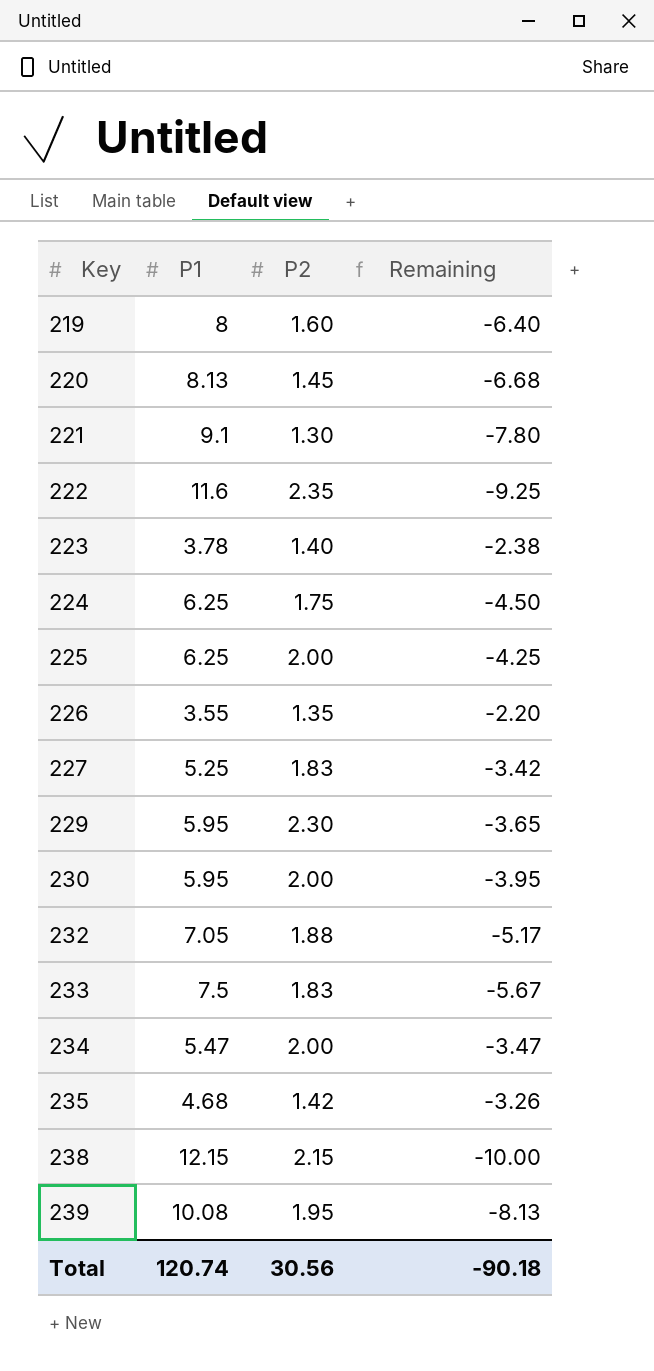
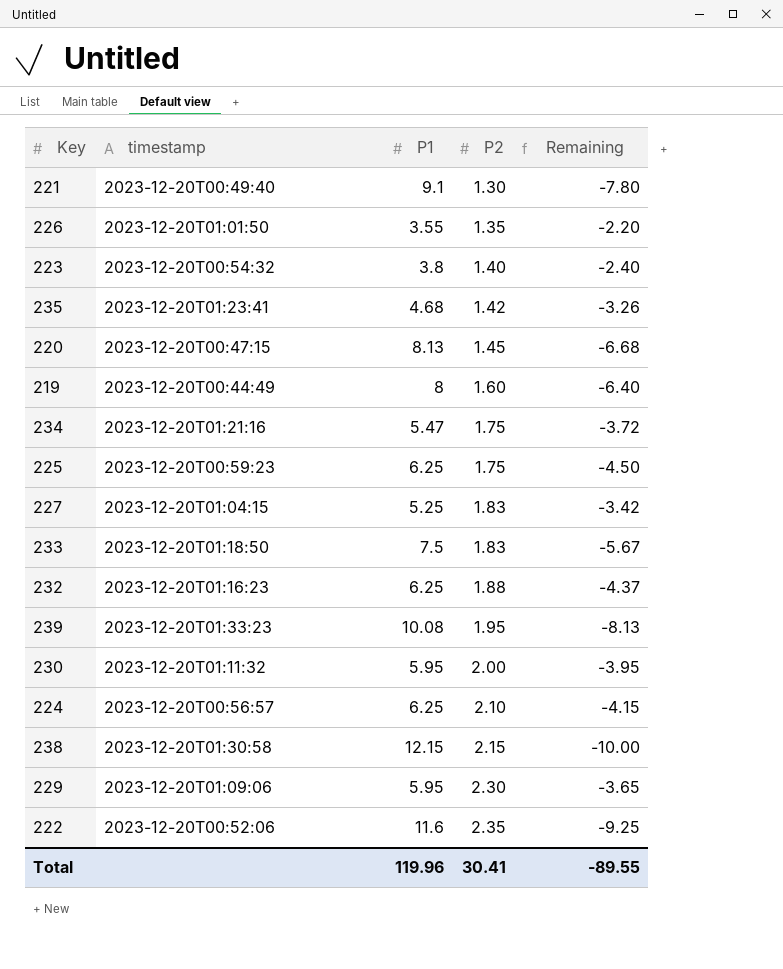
row order: Key ascending -> P2 ascending
column timestamp | position: none -> 2
223 | P1: 3.78 -> 3.8
223 | Remaining: -2.38 -> -2.40
234 | P2: 2.00 -> 1.75
234 | Remaining: -3.47 -> -3.72
225 | P2: 2.00 -> 1.75
225 | Remaining: -4.25 -> -4.50
232 | P1: 7.05 -> 6.25
232 | Remaining: -5.17 -> -4.37
224 | P2: 1.75 -> 2.10
224 | Remaining: -4.50 -> -4.15
Total | P1: 120.74 -> 119.96
Total | P2: 30.56 -> 30.41
Total | Remaining: -90.18 -> -89.55

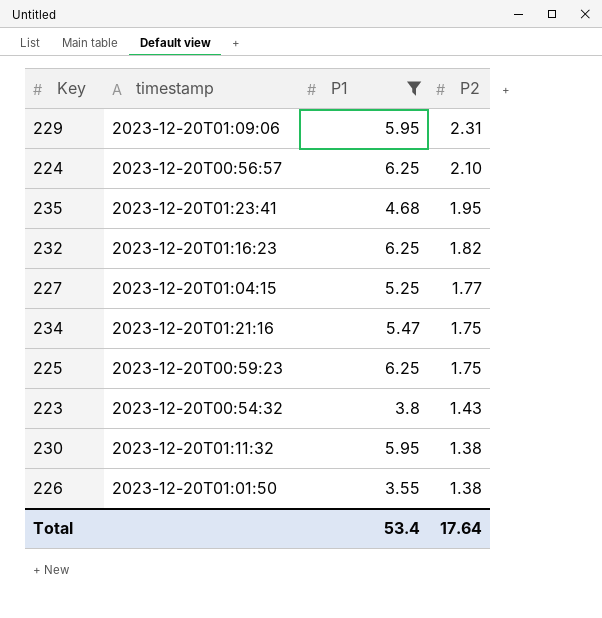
filter: none -> P1 <= 6.25
row order: P2 ascending -> P2 descending
column Remaining | formula: [P2] - [P1] -> none
229 | P2: 2.30 -> 2.31
235 | P2: 1.42 -> 1.95
232 | P2: 1.88 -> 1.82
227 | P2: 1.83 -> 1.77
223 | P2: 1.40 -> 1.43
230 | P2: 2.00 -> 1.38
226 | P2: 1.35 -> 1.38
Total | P1: 119.96 -> 53.4
Total | P2: 30.41 -> 17.64

